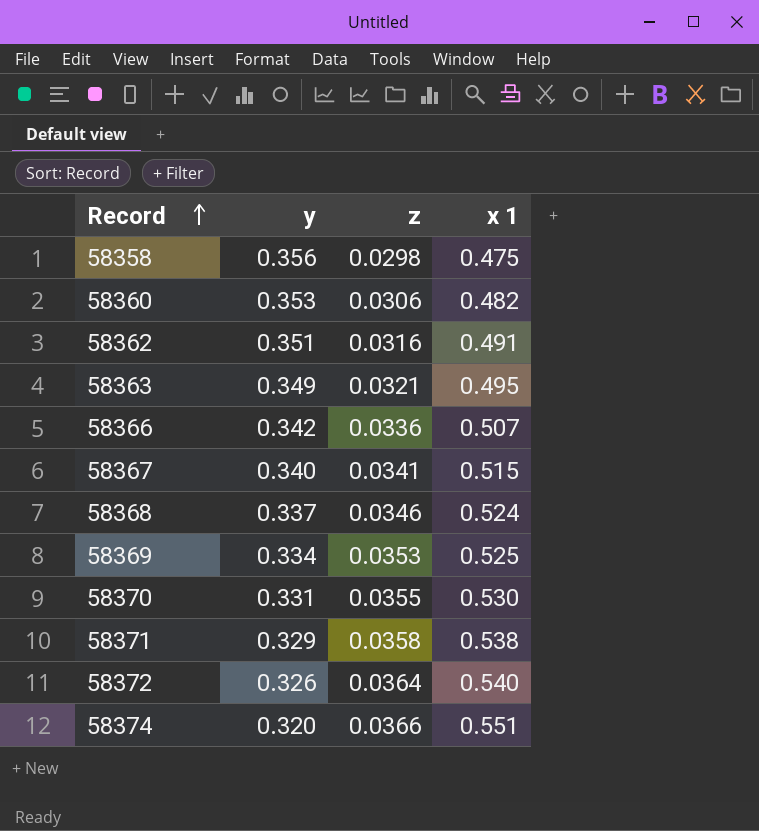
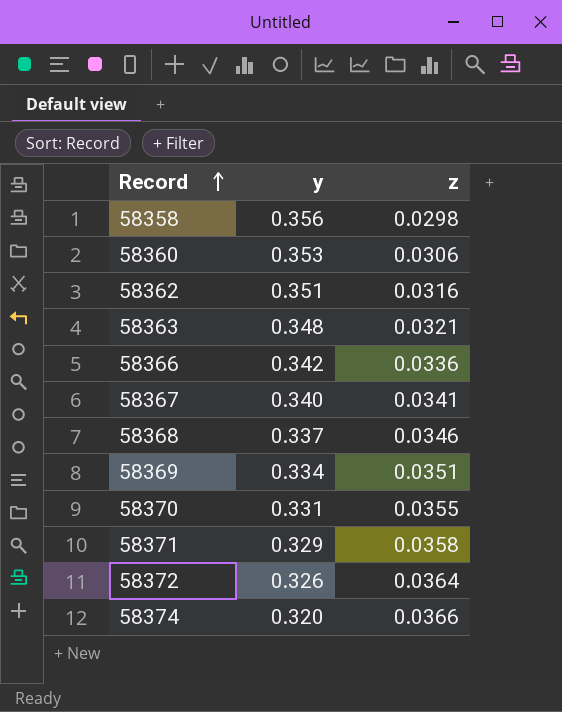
column x 1 | position: 4 -> none
58363 | y: 0.349 -> 0.348
58369 | z: 0.0353 -> 0.0351

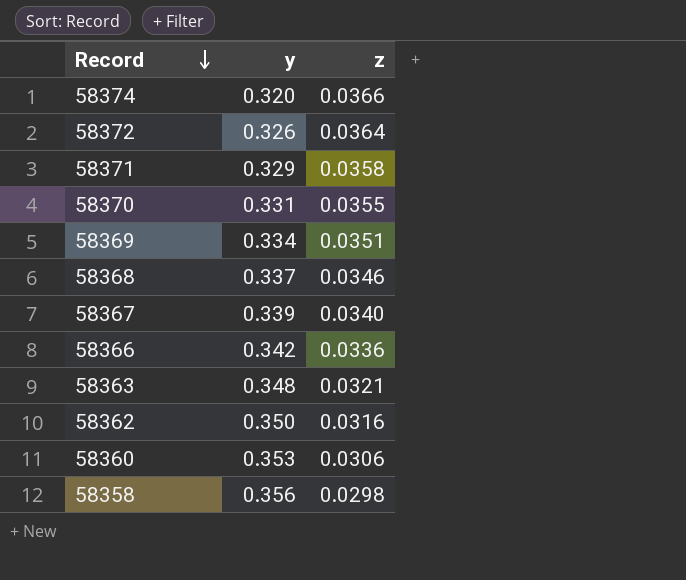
row order: Record ascending -> Record descending
58367 | y: 0.340 -> 0.339
58367 | z: 0.0341 -> 0.0340
58362 | y: 0.351 -> 0.350

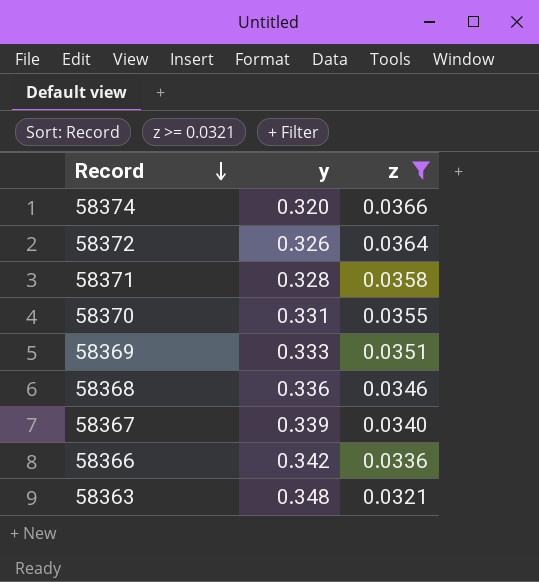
filter: none -> z >= 0.0321
58371 | y: 0.329 -> 0.328
58369 | y: 0.334 -> 0.333
58368 | y: 0.337 -> 0.336

